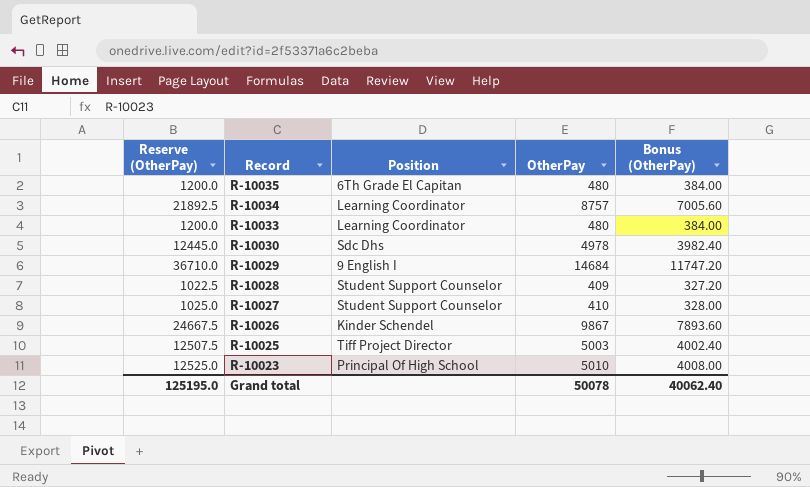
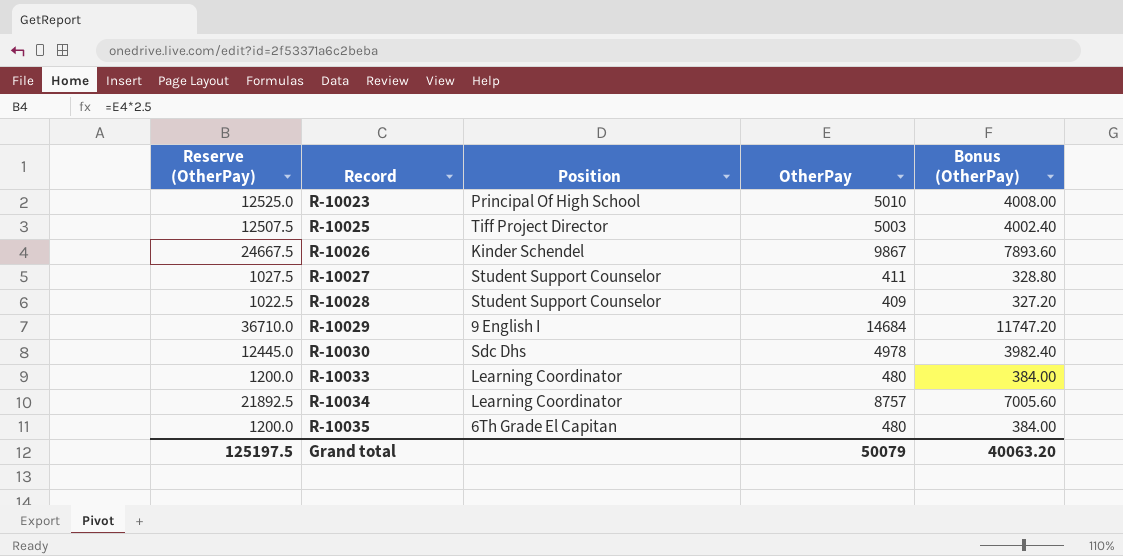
row order: Record descending -> Record ascending
R-10027 | Reserve (OtherPay): 1025.0 -> 1027.5
R-10027 | OtherPay: 410 -> 411
R-10027 | Bonus (OtherPay): 328.00 -> 328.80
Grand total | Reserve (OtherPay): 125195.0 -> 125197.5
Grand total | OtherPay: 50078 -> 50079
Grand total | Bonus (OtherPay): 40062.40 -> 40063.20

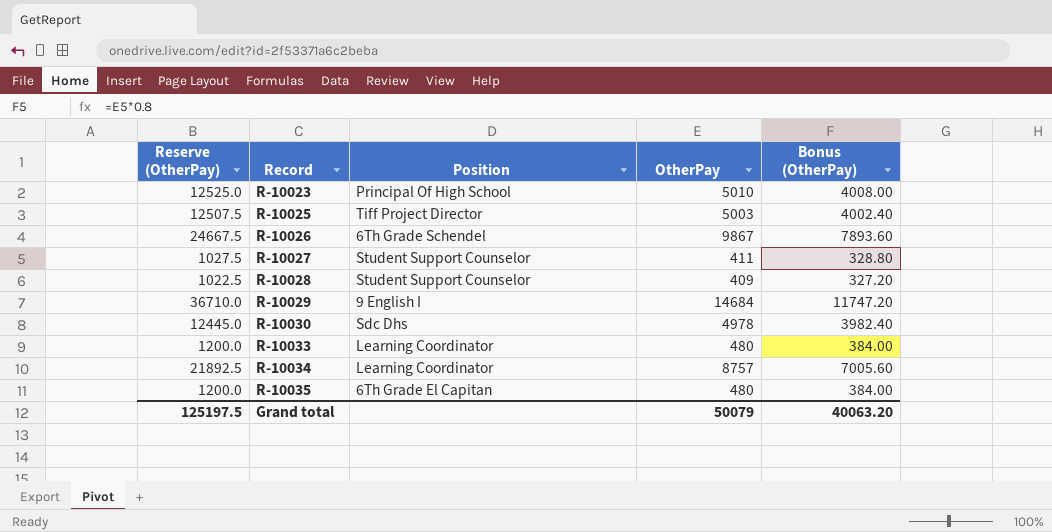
R-10026 | Position: Kinder Schendel -> 6Th Grade Schendel

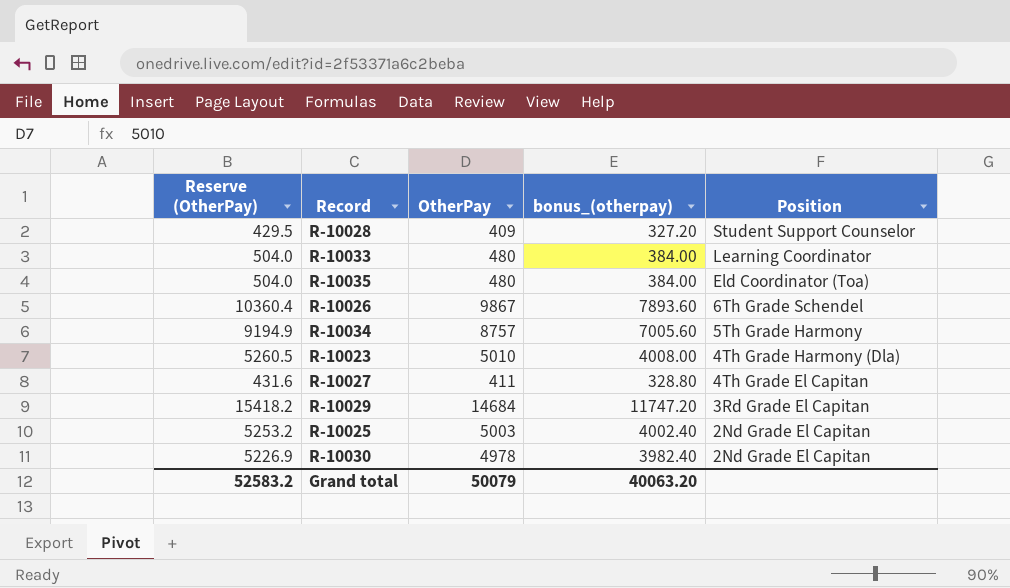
row order: Record ascending -> Position descending
column Reserve (OtherPay) | formula: [OtherPay] * 2.5 -> [OtherPay] * 1.05
column name: Bonus (OtherPay) -> bonus_(otherpay)
column Position | position: 3 -> 5
R-10035 | Position: 6Th Grade El Capitan -> Eld Coordinator (Toa)
R-10034 | Position: Learning Coordinator -> 5Th Grade Harmony
R-10023 | Position: Principal Of High School -> 4Th Grade Harmony (Dla)
R-10027 | Position: Student Support Counselor -> 4Th Grade El Capitan
R-10029 | Position: 9 English I -> 3Rd Grade El Capitan
R-10025 | Position: Tiff Project Director -> 2Nd Grade El Capitan
R-10030 | Position: Sdc Dhs -> 2Nd Grade El Capitan
Grand total | Reserve (OtherPay): 125197.5 -> 52583.2

